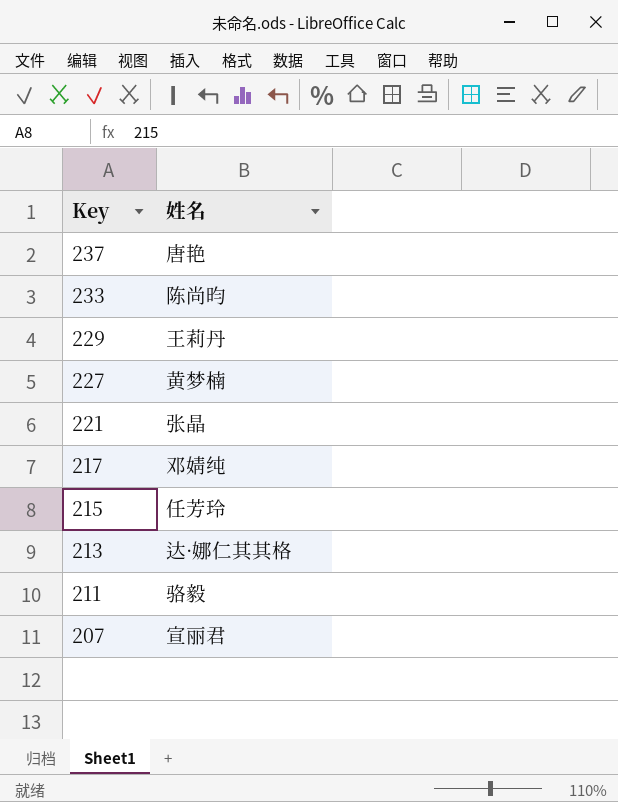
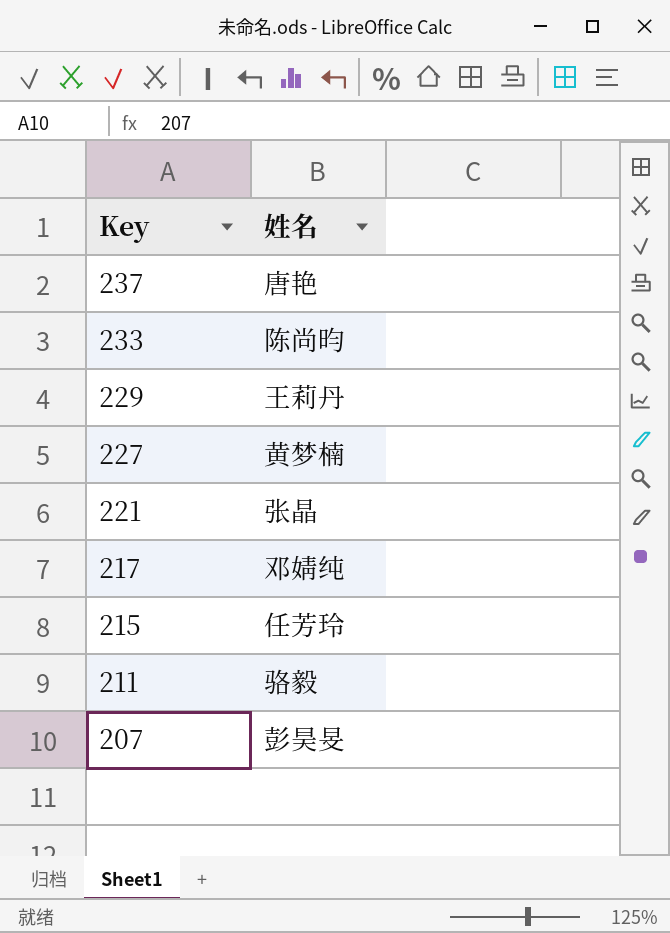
row 213: 达·娜仁其其格 -> none
207 | 姓名: 宣丽君 -> 彭昊旻

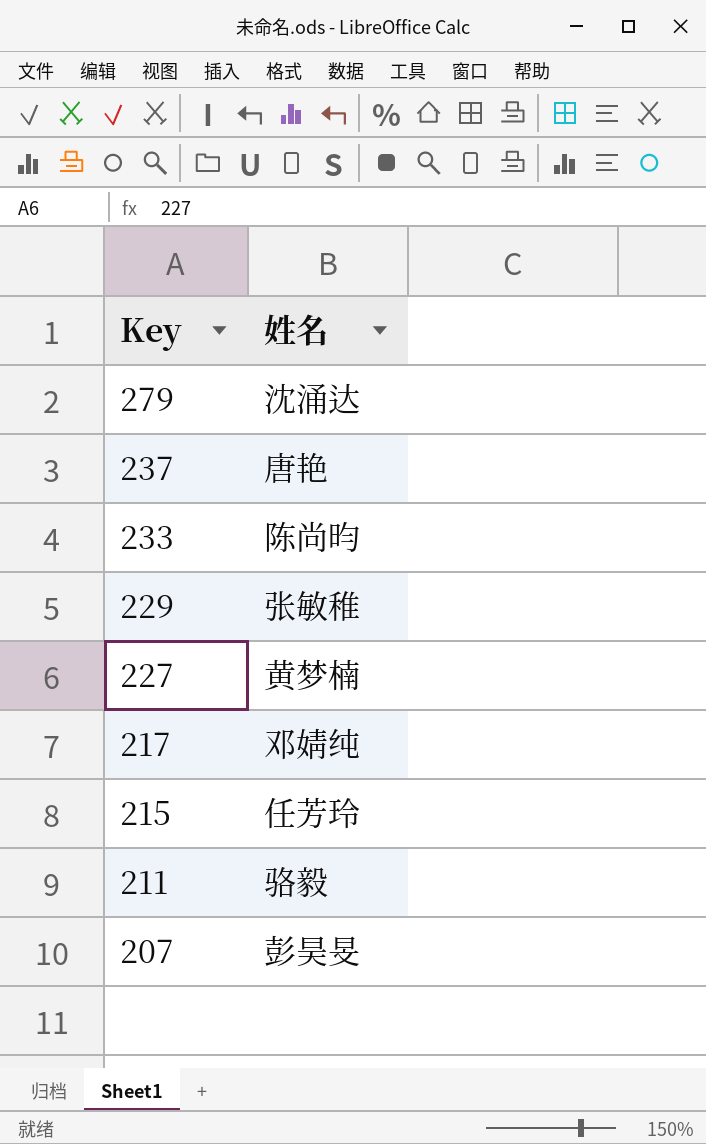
row 221: 张晶 -> none
row 279: none -> 沈涌达
229 | 姓名: 王莉丹 -> 张敏稚

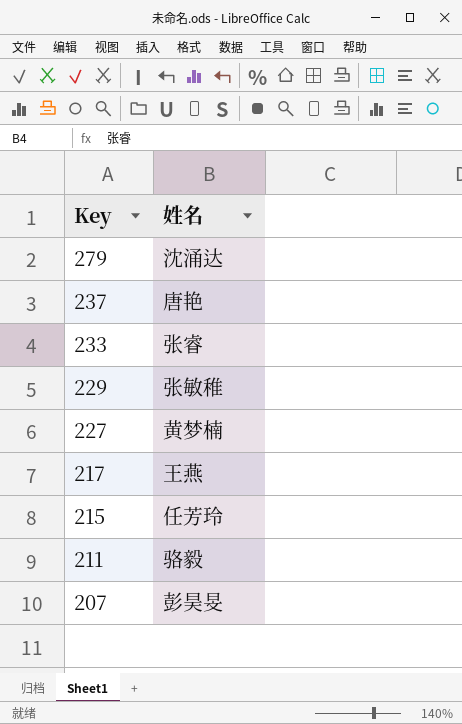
233 | 姓名: 陈尚昀 -> 张睿
217 | 姓名: 邓婧纯 -> 王燕

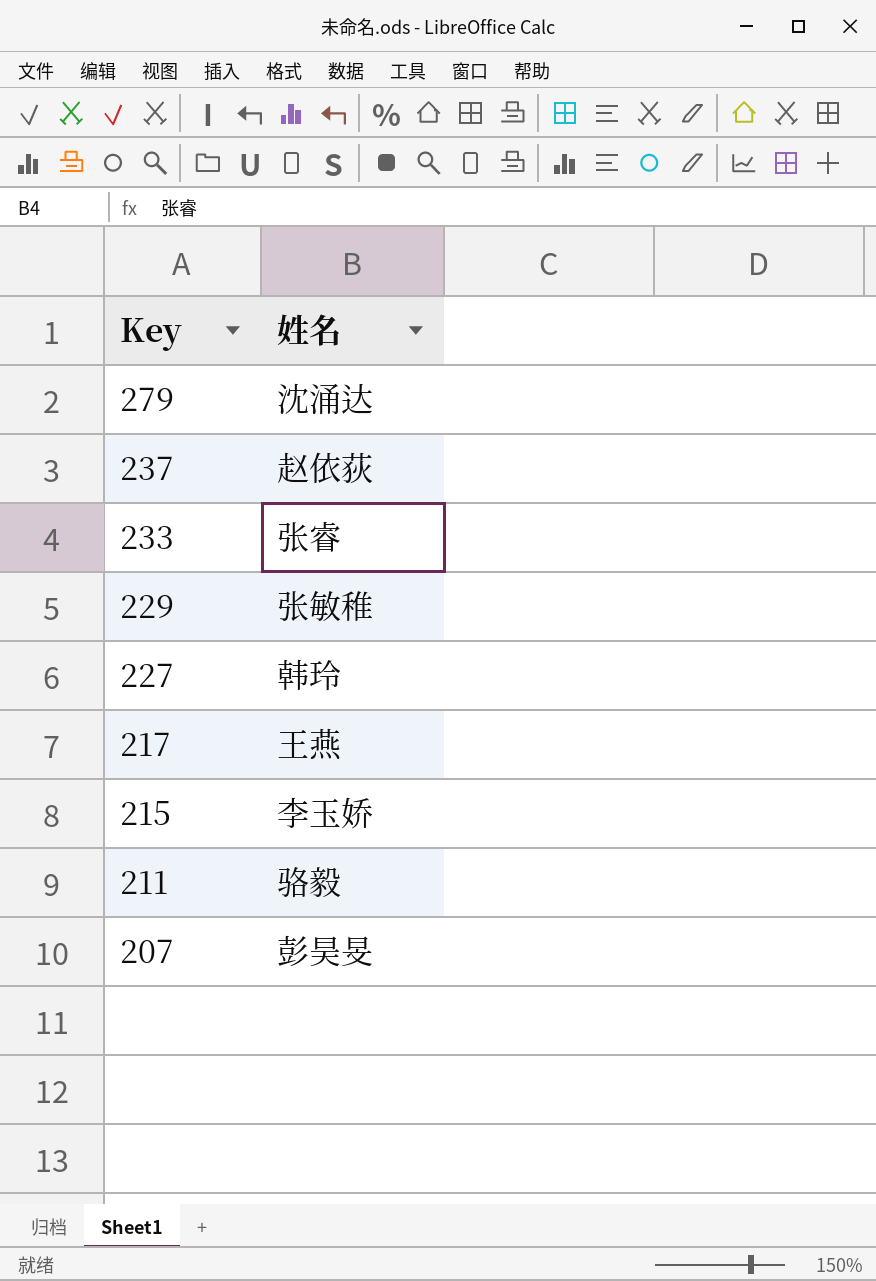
237 | 姓名: 唐艳 -> 赵依荻
227 | 姓名: 黄梦楠 -> 韩玲
215 | 姓名: 任芳玲 -> 李玉娇

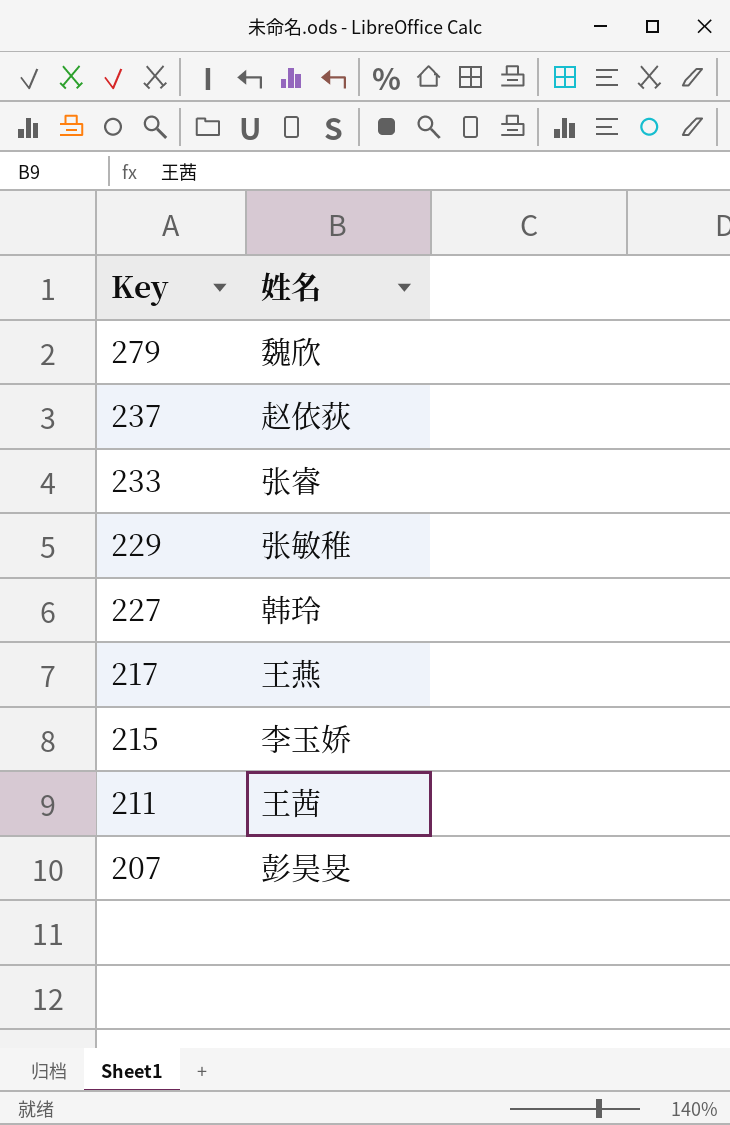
279 | 姓名: 沈涌达 -> 魏欣
211 | 姓名: 骆毅 -> 王茜

